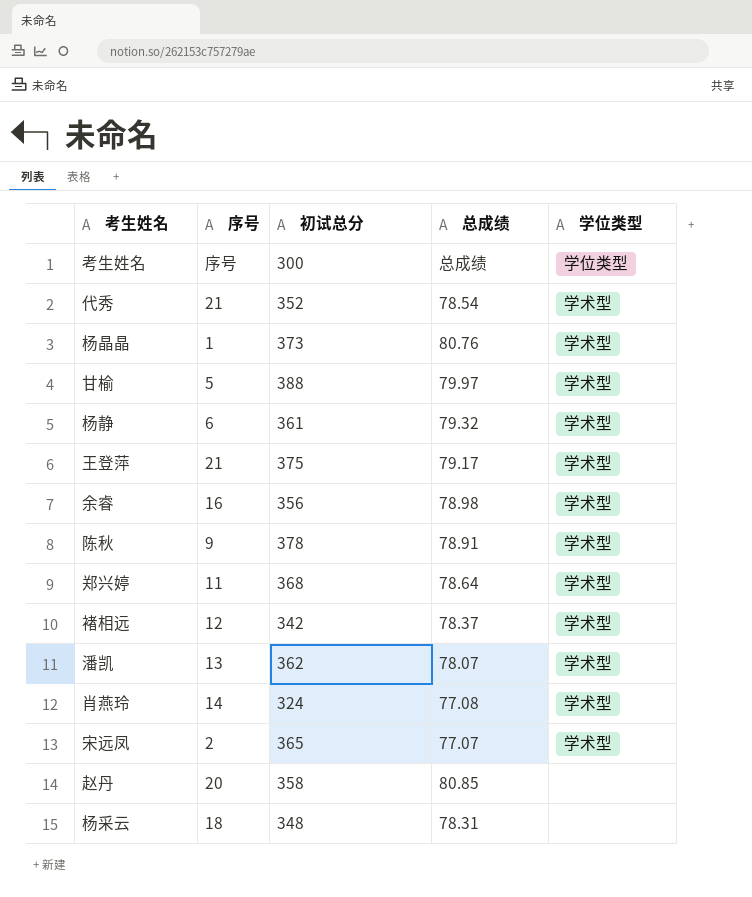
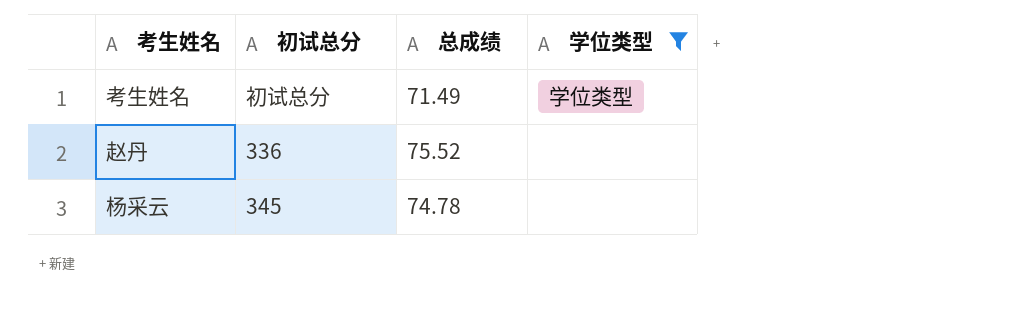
filter: none -> 学位类型 != 学术型
column 序号 | position: 2 -> none
考生姓名 | 初试总分: 300 -> 初试总分
考生姓名 | 总成绩: 总成绩 -> 71.49
赵丹 | 初试总分: 358 -> 336
赵丹 | 总成绩: 80.85 -> 75.52
杨采云 | 初试总分: 348 -> 345
杨采云 | 总成绩: 78.31 -> 74.78

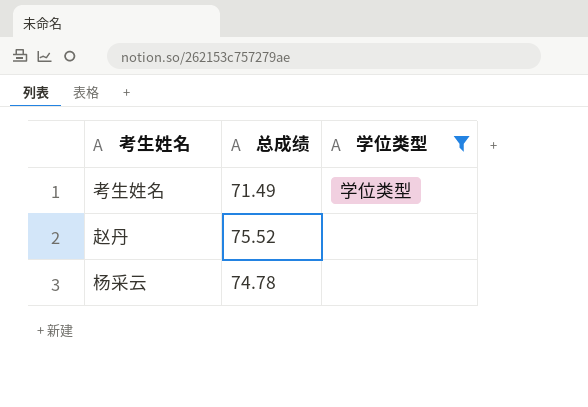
column 初试总分 | position: 2 -> none

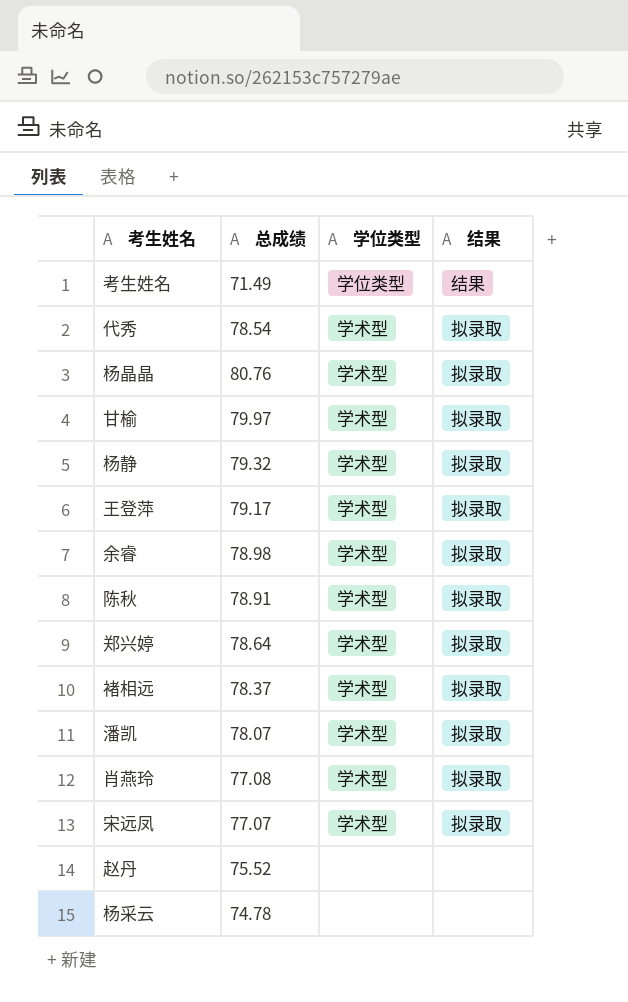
filter: 学位类型 != 学术型 -> none
column 结果 | position: none -> 4

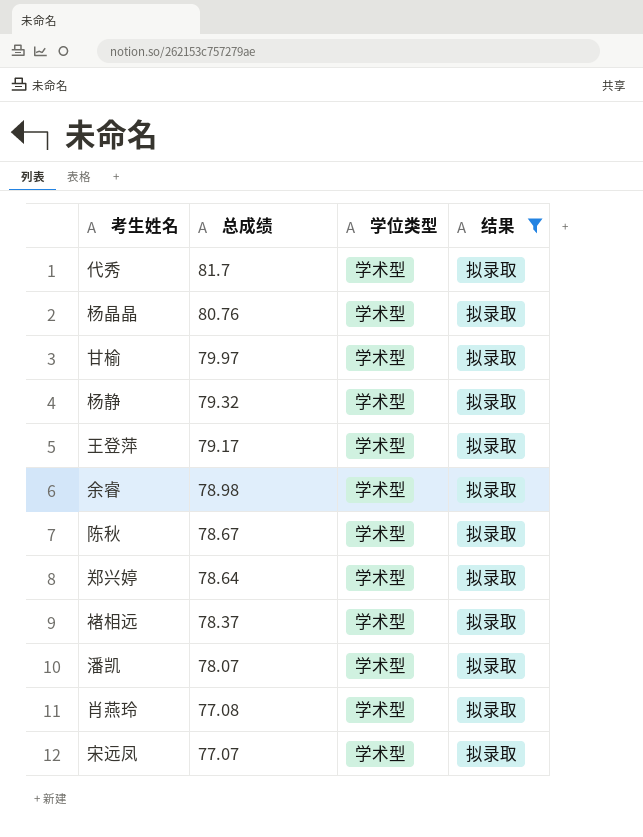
filter: none -> 结果 = 拟录取
代秀 | 总成绩: 78.54 -> 81.7
陈秋 | 总成绩: 78.91 -> 78.67

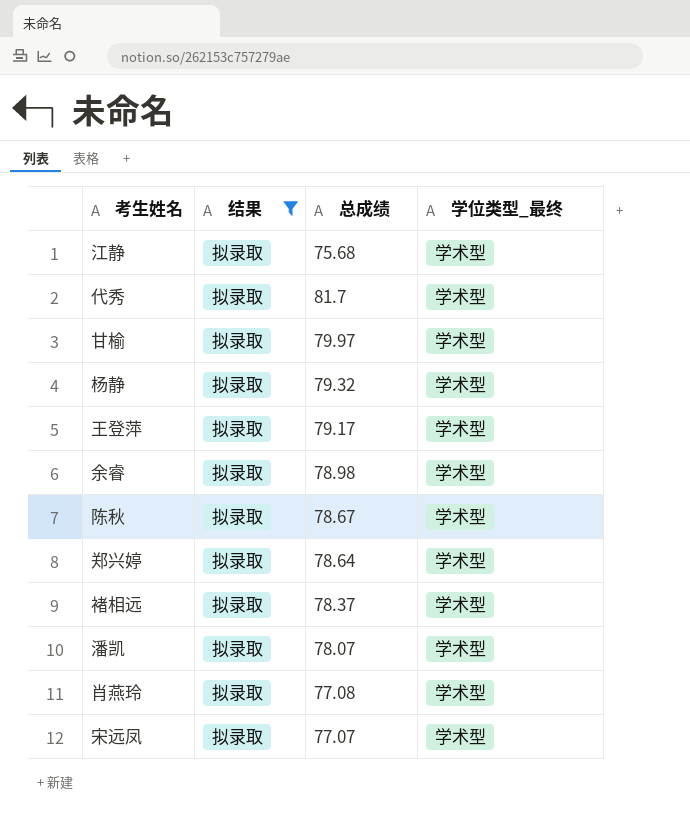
column 结果 | position: 4 -> 2
column name: 学位类型 -> 学位类型_最终
row 杨晶晶: 80.76 | 学术型 | 拟录取 -> none
row 江静: none -> 拟录取 | 75.68 | 学术型

